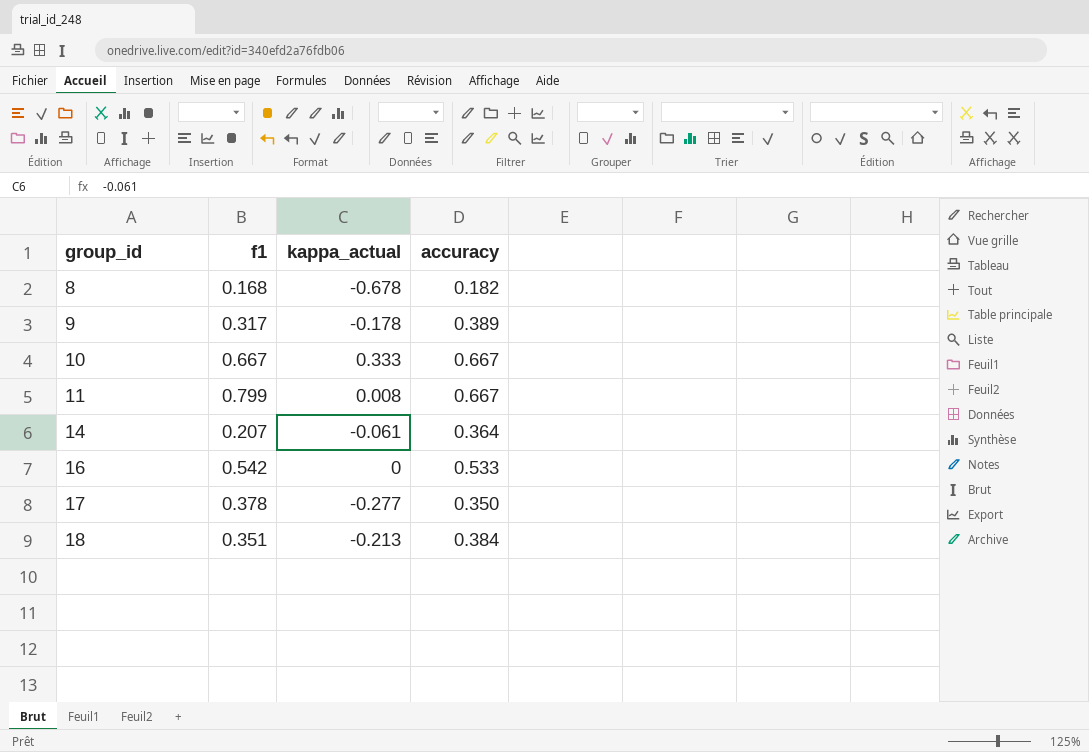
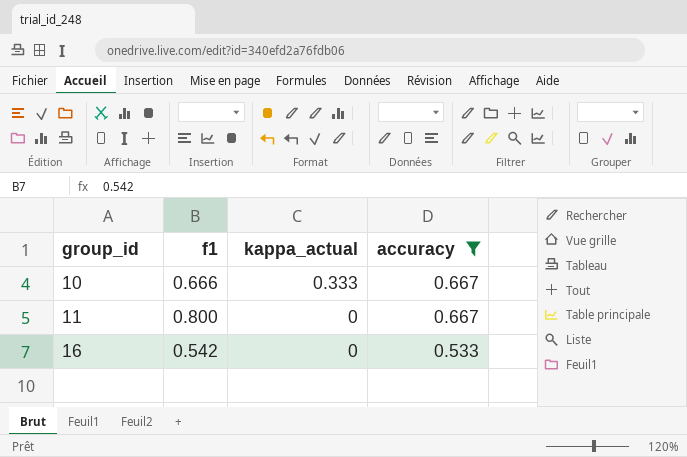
filter: none -> accuracy >= 0.533
10 | f1: 0.667 -> 0.666
11 | f1: 0.799 -> 0.800
11 | kappa_actual: 0.008 -> 0

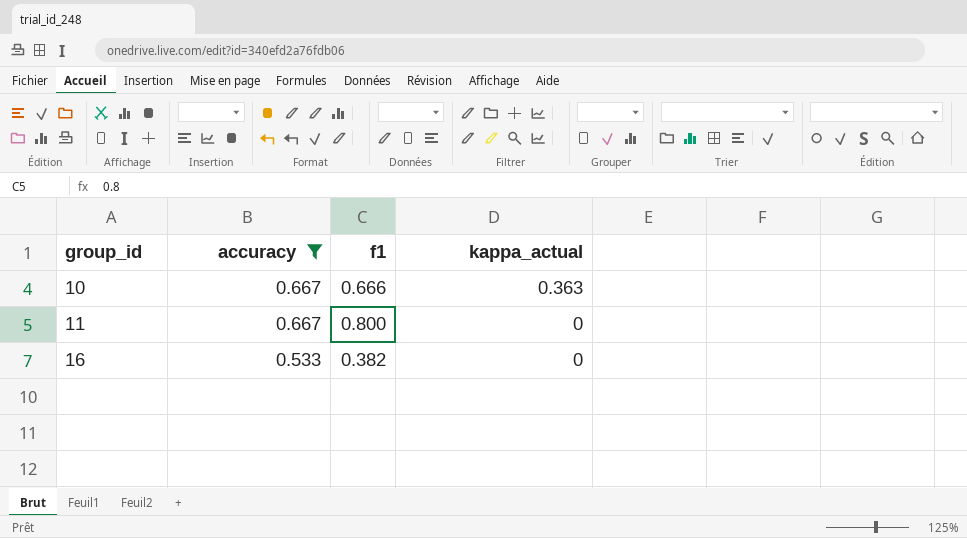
column accuracy | position: 4 -> 2
10 | kappa_actual: 0.333 -> 0.363
16 | f1: 0.542 -> 0.382

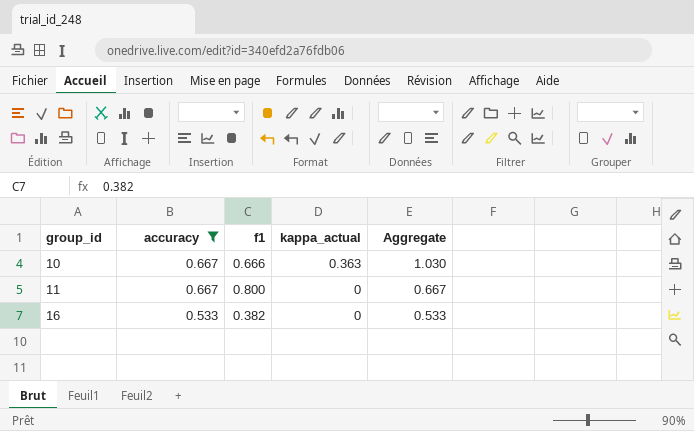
column Aggregate | formula: none -> [accuracy] + [kappa_actual]

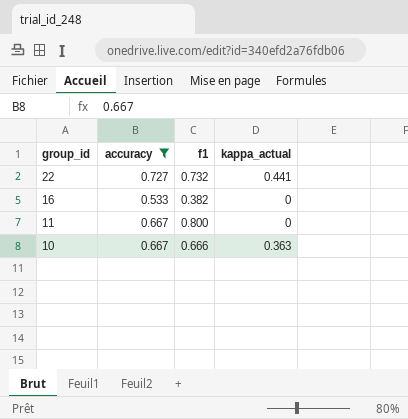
row order: group_id ascending -> group_id descending
column Aggregate | formula: [accuracy] + [kappa_actual] -> none
row 22: none -> 0.727 | 0.732 | 0.441

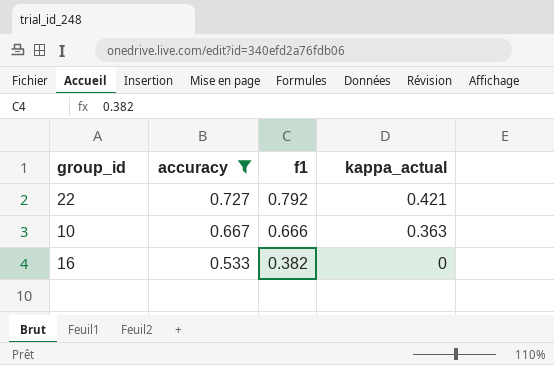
row order: group_id descending -> accuracy descending
row 11: 0.667 | 0.800 | 0 -> none
22 | f1: 0.732 -> 0.792
22 | kappa_actual: 0.441 -> 0.421

